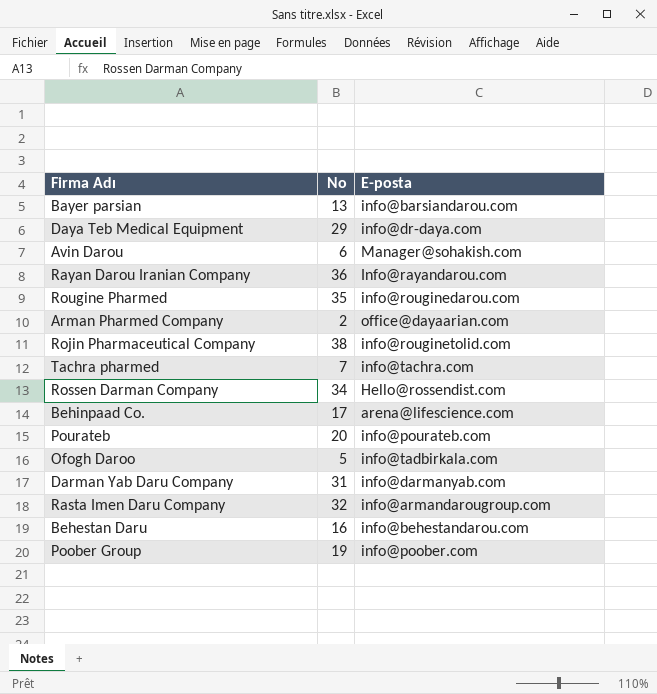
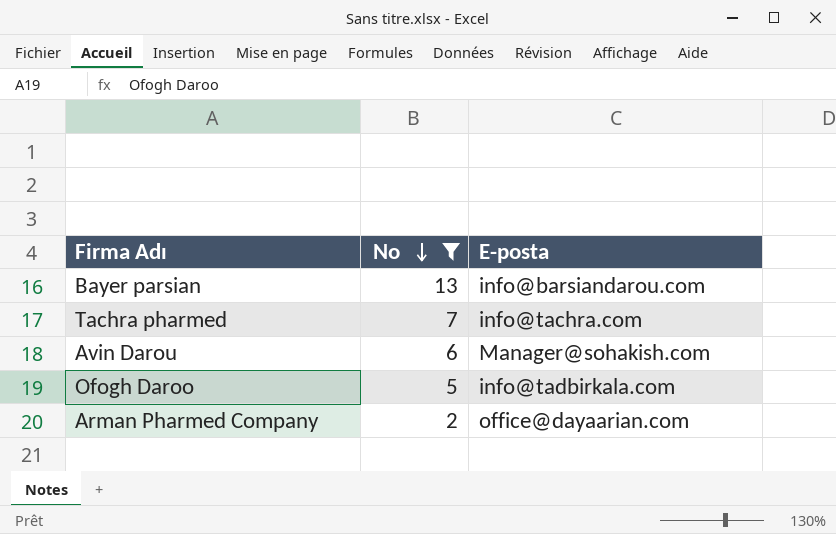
filter: none -> No <= 13
row order: none -> No descending

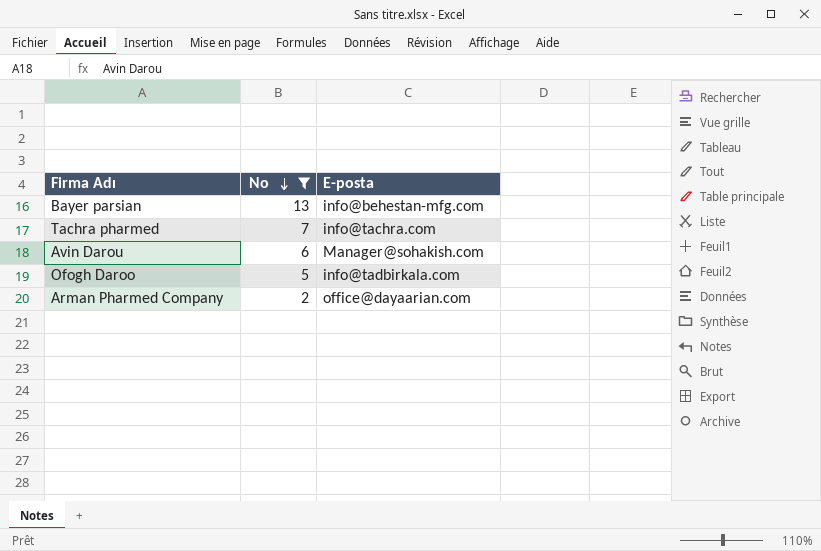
Bayer parsian | E-posta: info@barsiandarou.com -> info@behestan-mfg.com

